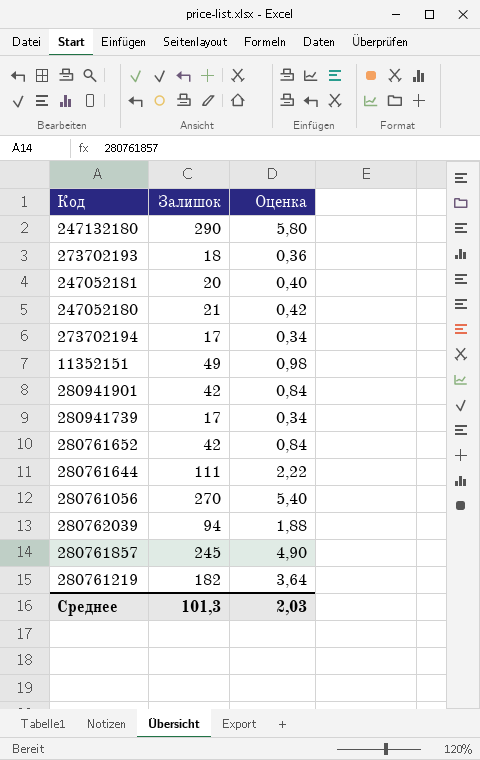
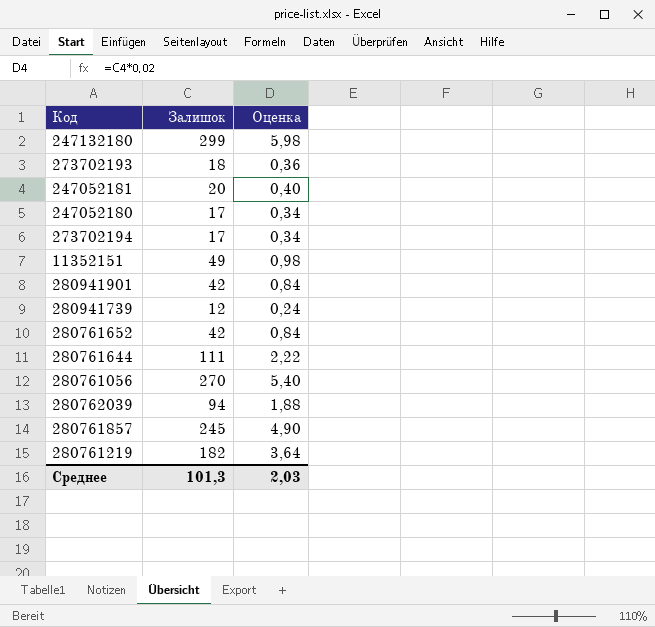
247132180 | Залишок: 290 -> 299
247132180 | Оценка: 5,80 -> 5,98
247052180 | Залишок: 21 -> 17
247052180 | Оценка: 0,42 -> 0,34
280941739 | Залишок: 17 -> 12
280941739 | Оценка: 0,34 -> 0,24

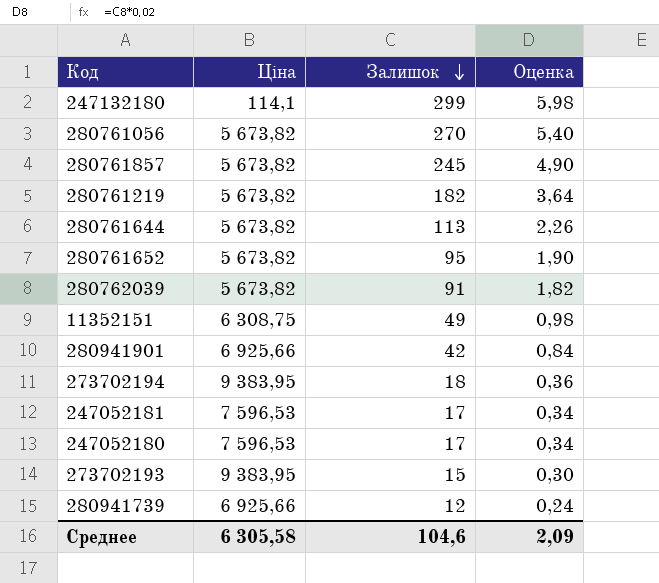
row order: none -> Залишок descending
column Ціна | position: none -> 2
280761644 | Залишок: 111 -> 113
280761644 | Оценка: 2,22 -> 2,26
280761652 | Залишок: 42 -> 95
280761652 | Оценка: 0,84 -> 1,90
280762039 | Залишок: 94 -> 91
280762039 | Оценка: 1,88 -> 1,82
273702194 | Залишок: 17 -> 18
273702194 | Оценка: 0,34 -> 0,36
247052181 | Залишок: 20 -> 17
247052181 | Оценка: 0,40 -> 0,34
273702193 | Залишок: 18 -> 15
273702193 | Оценка: 0,36 -> 0,30
Среднее | Залишок: 101,3 -> 104,6
Среднее | Оценка: 2,03 -> 2,09

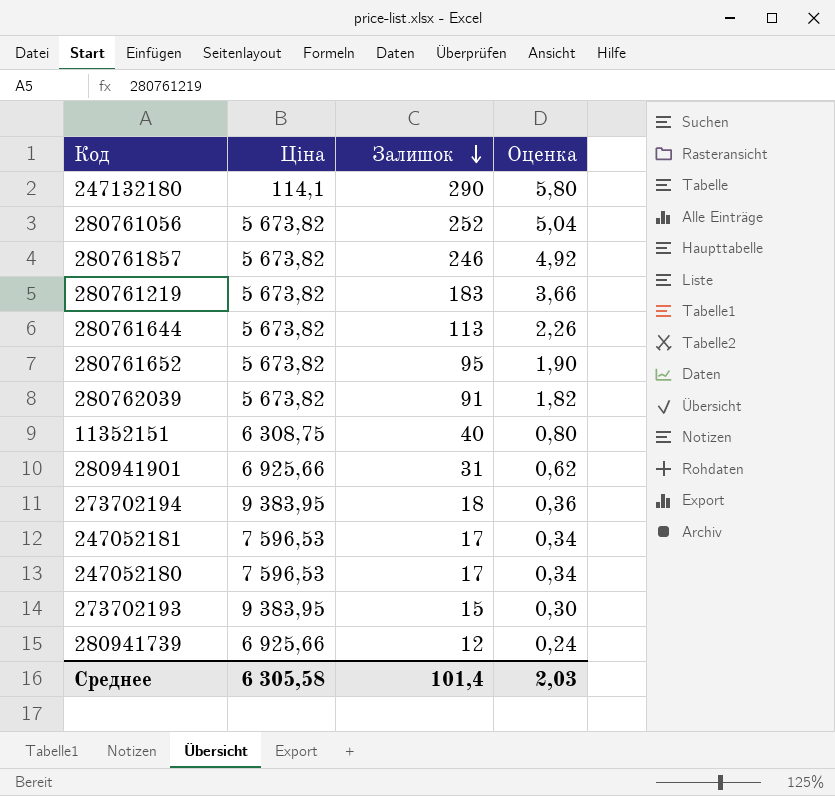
247132180 | Залишок: 299 -> 290
247132180 | Оценка: 5,98 -> 5,80
280761056 | Залишок: 270 -> 252
280761056 | Оценка: 5,40 -> 5,04
280761857 | Залишок: 245 -> 246
280761857 | Оценка: 4,90 -> 4,92
280761219 | Залишок: 182 -> 183
280761219 | Оценка: 3,64 -> 3,66
11352151 | Залишок: 49 -> 40
11352151 | Оценка: 0,98 -> 0,80
280941901 | Залишок: 42 -> 31
280941901 | Оценка: 0,84 -> 0,62
Среднее | Залишок: 104,6 -> 101,4
Среднее | Оценка: 2,09 -> 2,03

